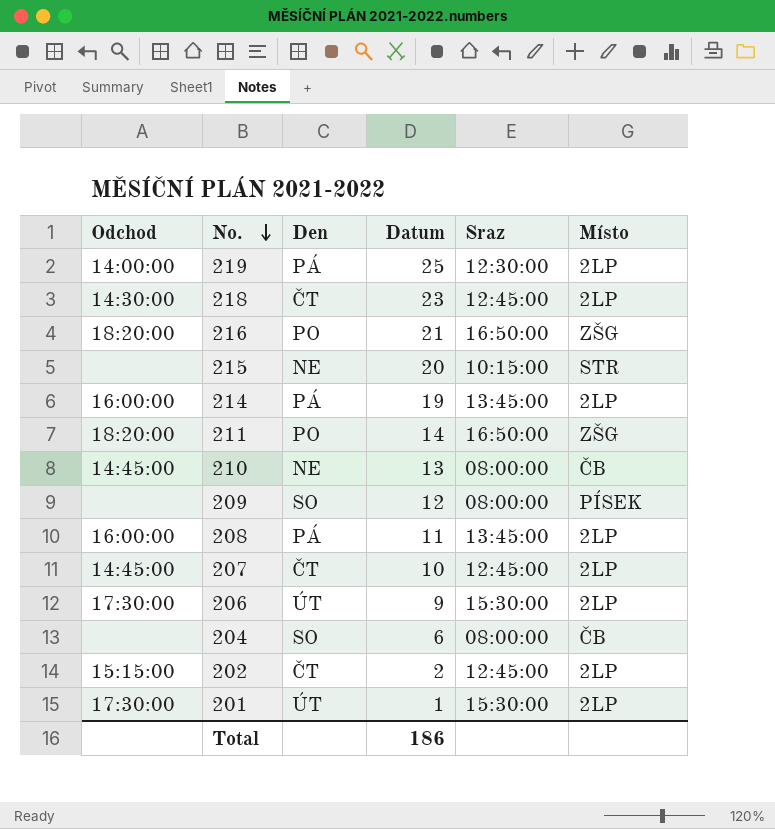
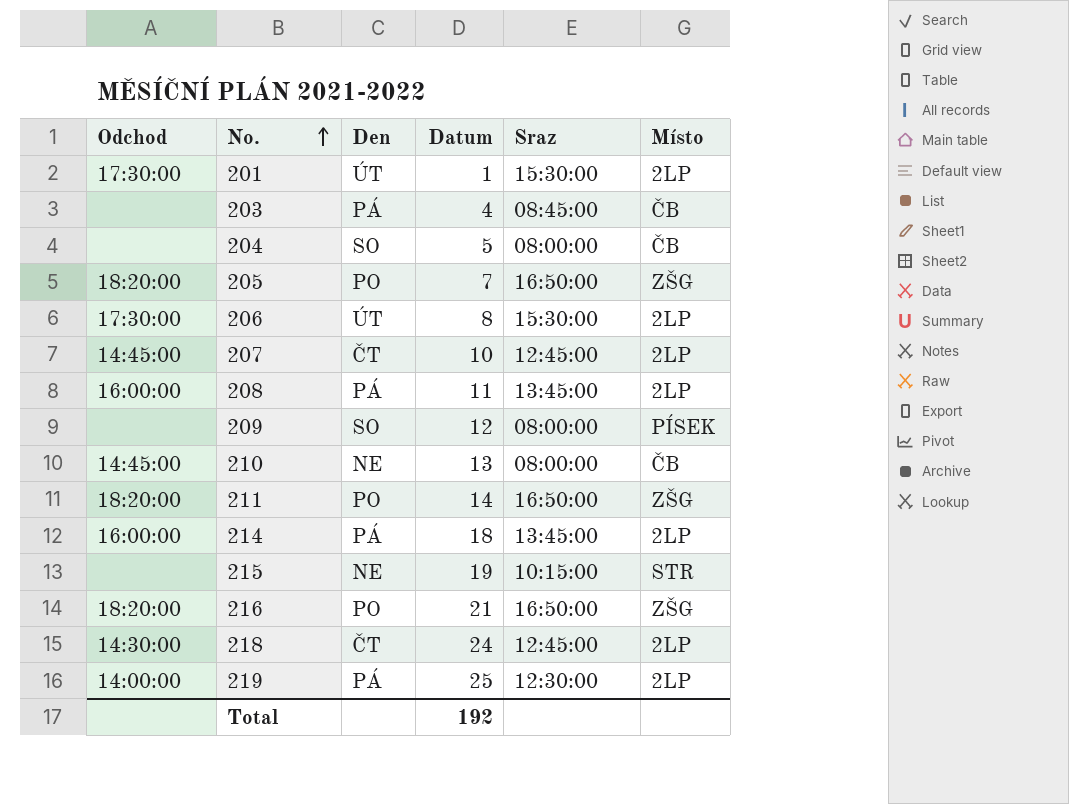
row order: No. descending -> No. ascending
row 202: 15:15:00 | ČT | 2 | 12:45:00 | 2LP -> none
row 203: none -> none | PÁ | 4 | 08:45:00 | ČB
204 | Datum: 6 -> 5
row 205: none -> 18:20:00 | PO | 7 | 16:50:00 | ZŠG
206 | Datum: 9 -> 8
214 | Datum: 19 -> 18
215 | Datum: 20 -> 19
218 | Datum: 23 -> 24
Total | Datum: 186 -> 192

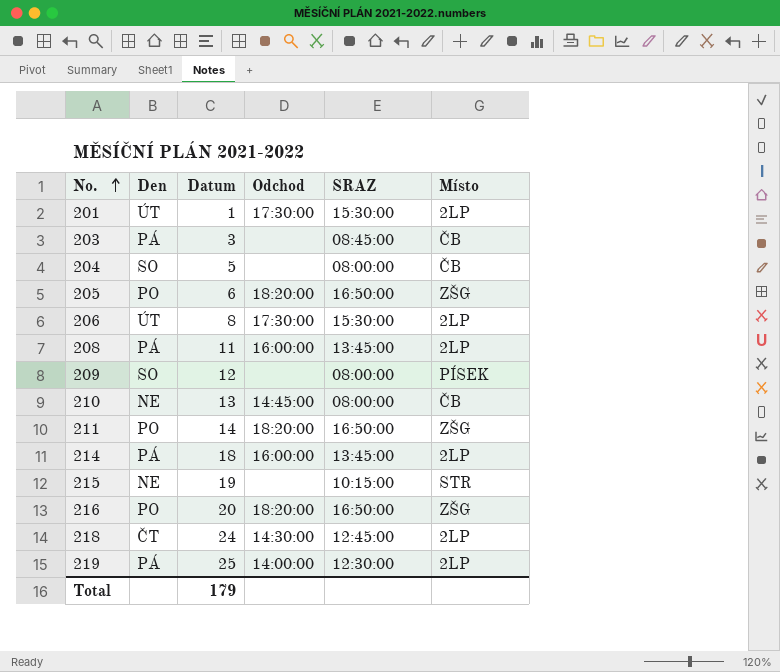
column Odchod | position: 1 -> 4
column name: Sraz -> SRAZ
row 207: 14:45:00 | ČT | 10 | 12:45:00 | 2LP -> none
203 | Datum: 4 -> 3
205 | Datum: 7 -> 6
216 | Datum: 21 -> 20
Total | Datum: 192 -> 179

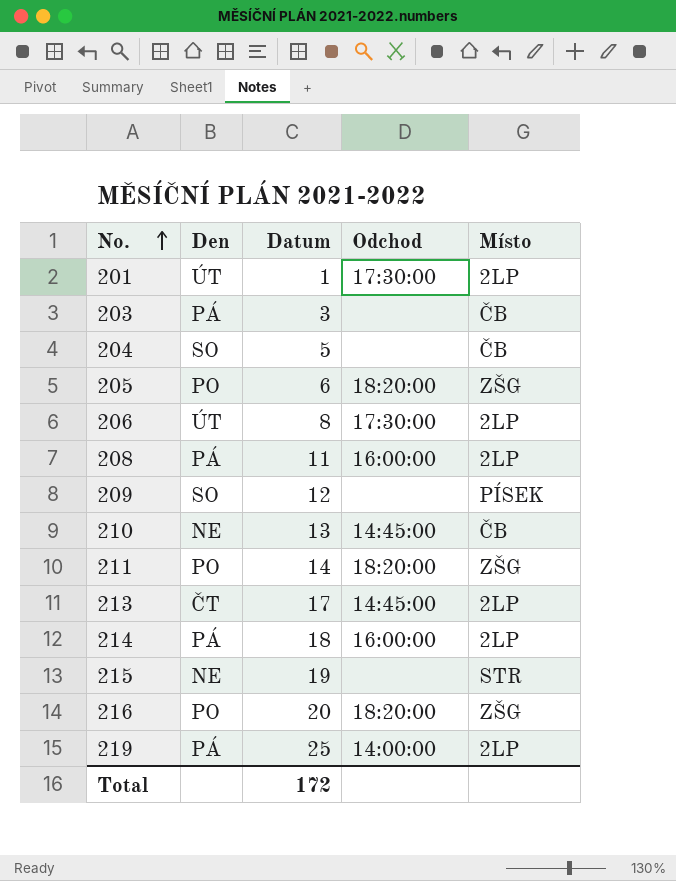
column SRAZ | position: 5 -> none
row 218: ČT | 24 | 14:30:00 | 12:45:00 | 2LP -> none
row 213: none -> ČT | 17 | 14:45:00 | 2LP
Total | Datum: 179 -> 172

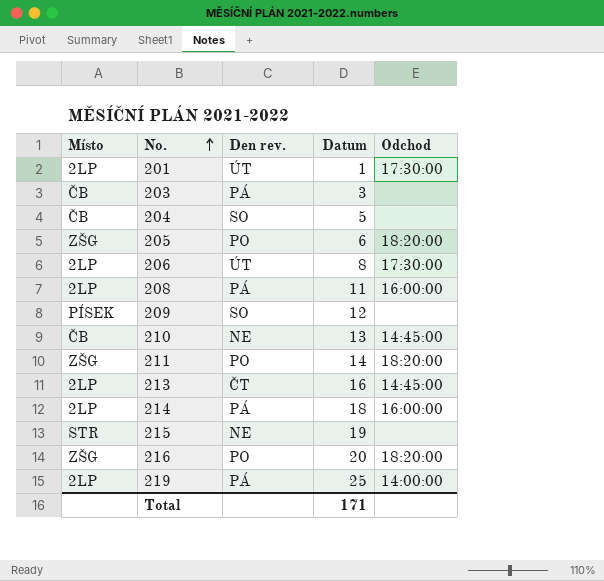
column Místo | position: 5 -> 1
column name: Den -> Den rev.
213 | Datum: 17 -> 16
Total | Datum: 172 -> 171

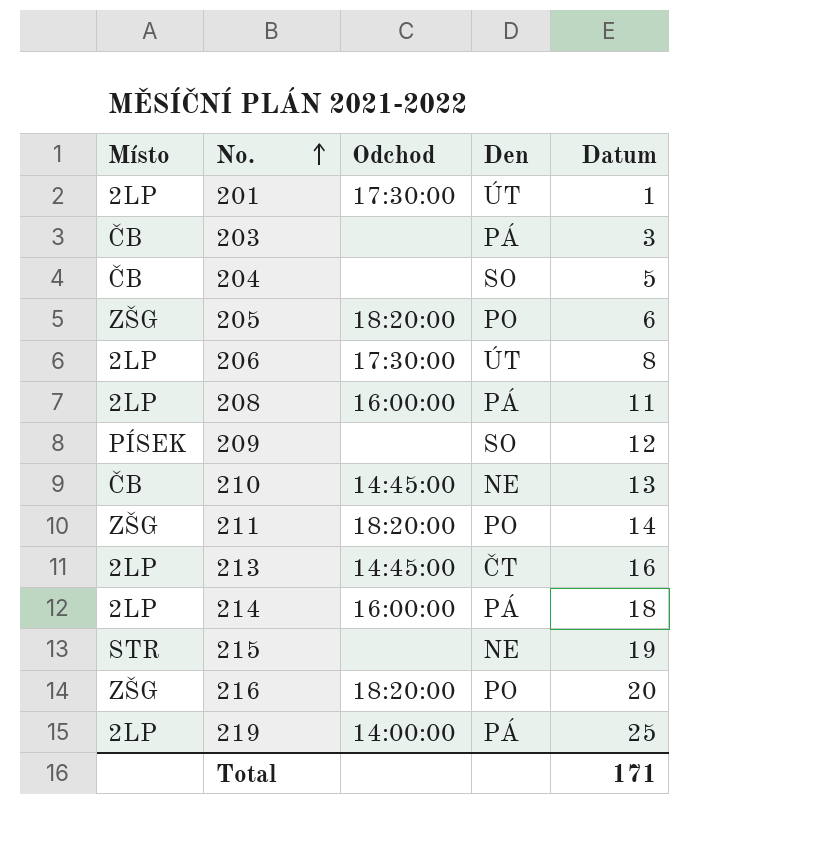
column Odchod | position: 5 -> 3
column name: Den rev. -> Den

